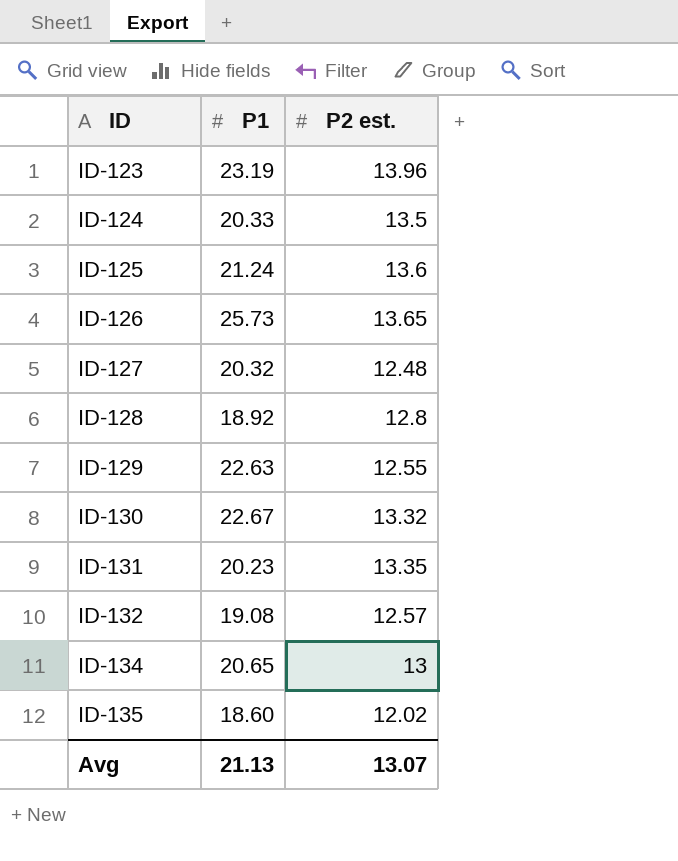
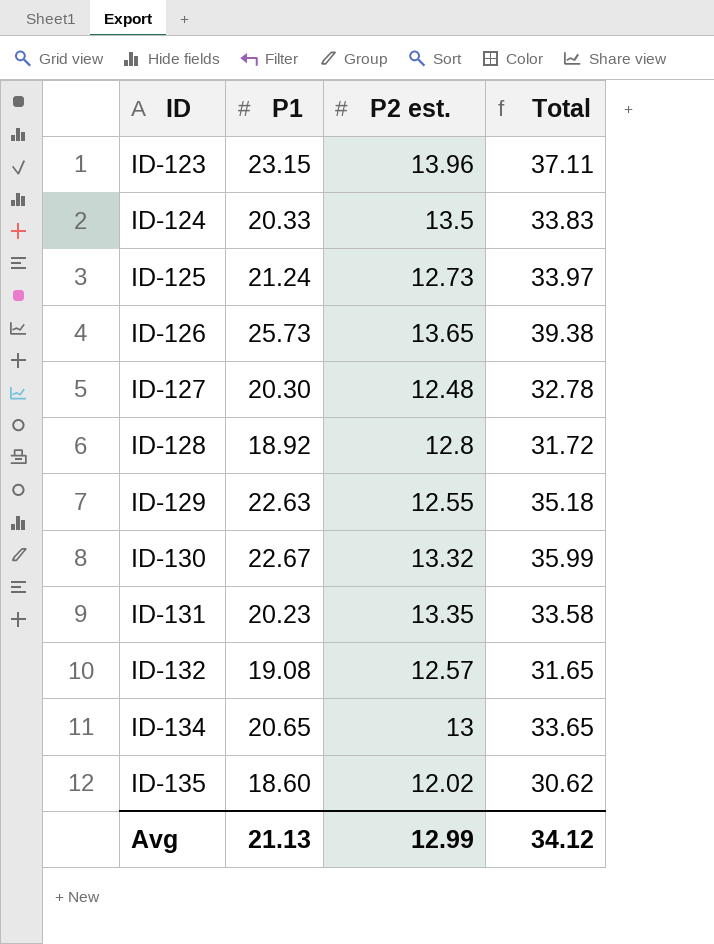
column Total | formula: none -> [P1] + [P2 est.]
ID-123 | P1: 23.19 -> 23.15
ID-125 | P2 est.: 13.6 -> 12.73
ID-127 | P1: 20.32 -> 20.30
Avg | P2 est.: 13.07 -> 12.99

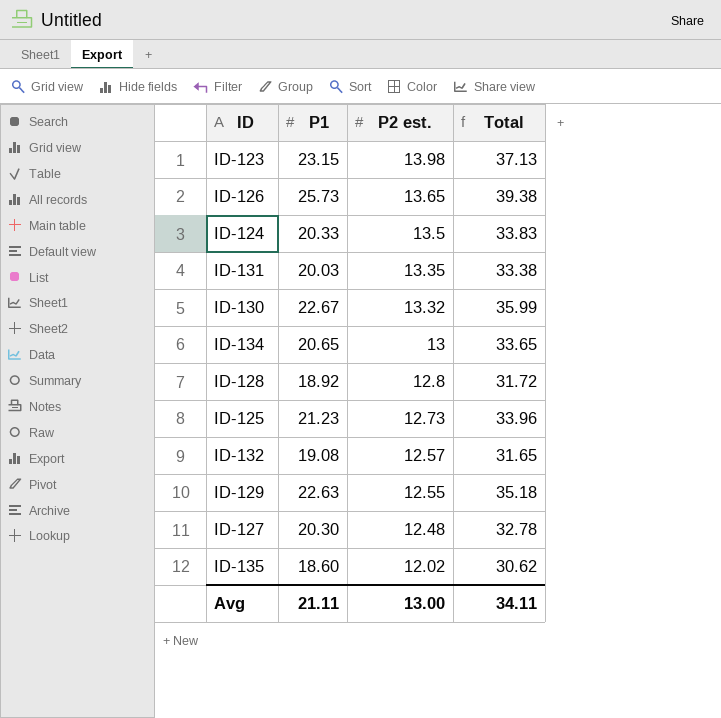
row order: ID ascending -> P2 est. descending
ID-123 | P2 est.: 13.96 -> 13.98
ID-123 | Total: 37.11 -> 37.13
ID-131 | P1: 20.23 -> 20.03
ID-131 | Total: 33.58 -> 33.38
ID-125 | P1: 21.24 -> 21.23
ID-125 | Total: 33.97 -> 33.96
Avg | P1: 21.13 -> 21.11
Avg | P2 est.: 12.99 -> 13.00
Avg | Total: 34.12 -> 34.11

